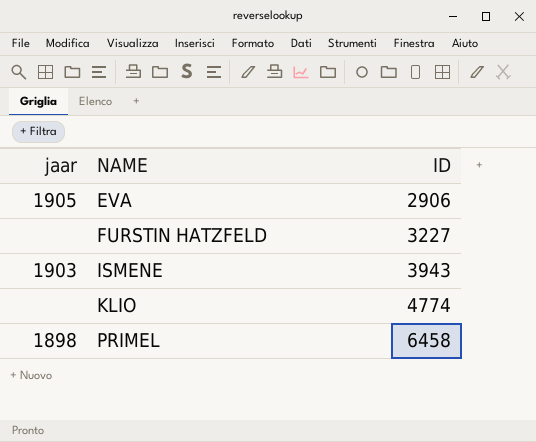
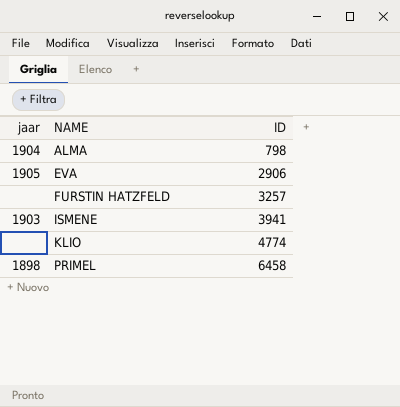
row ALMA: none -> 1904 | 798
FURSTIN HATZFELD | ID: 3227 -> 3257
ISMENE | ID: 3943 -> 3941

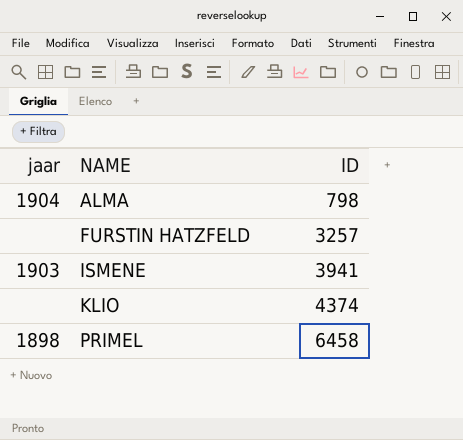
row EVA: 1905 | 2906 -> none
KLIO | ID: 4774 -> 4374

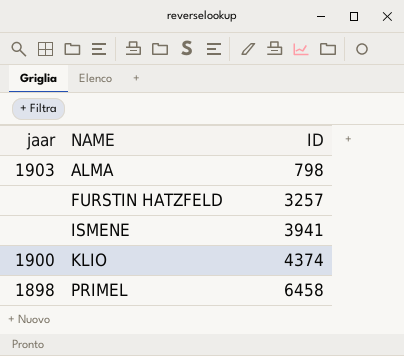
ALMA | jaar: 1904 -> 1903
ISMENE | jaar: 1903 -> none
KLIO | jaar: none -> 1900

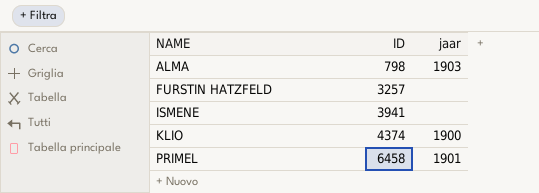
column jaar | position: 1 -> 3
PRIMEL | jaar: 1898 -> 1901

